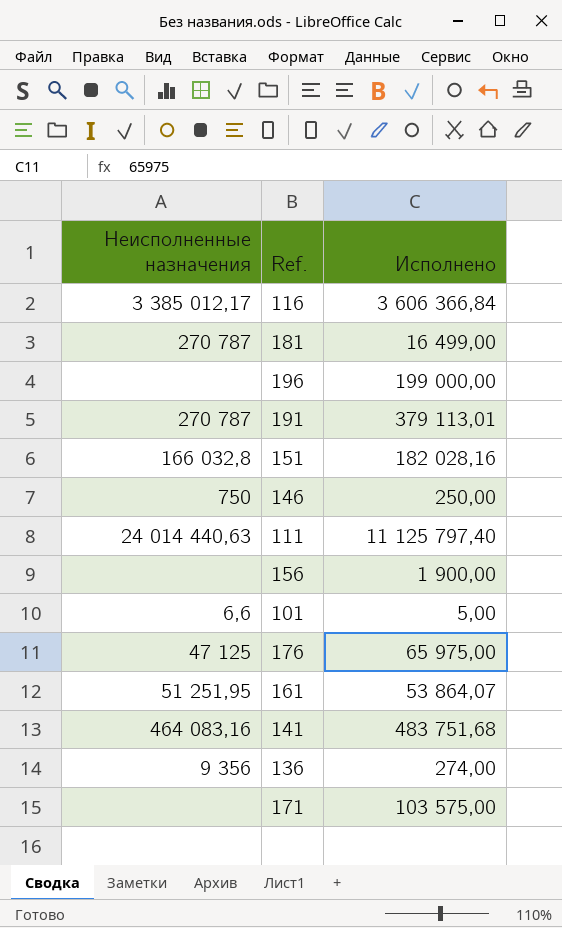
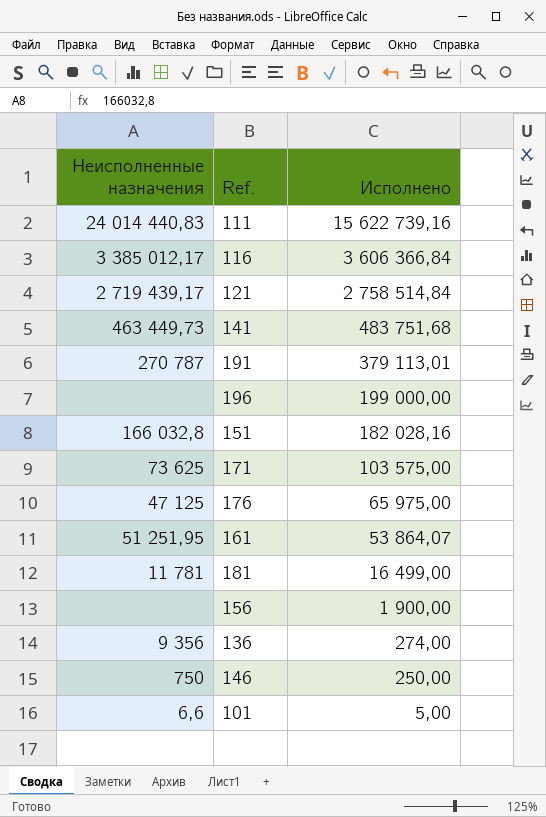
row order: none -> Исполнено descending
111 | Неисполненные назначения: 24 014 440,63 -> 24 014 440,83
111 | Исполнено: 11 125 797,40 -> 15 622 739,16
row 121: none -> 2 719 439,17 | 2 758 514,84
141 | Неисполненные назначения: 464 083,16 -> 463 449,73
171 | Неисполненные назначения: none -> 73 625
181 | Неисполненные назначения: 270 787 -> 11 781

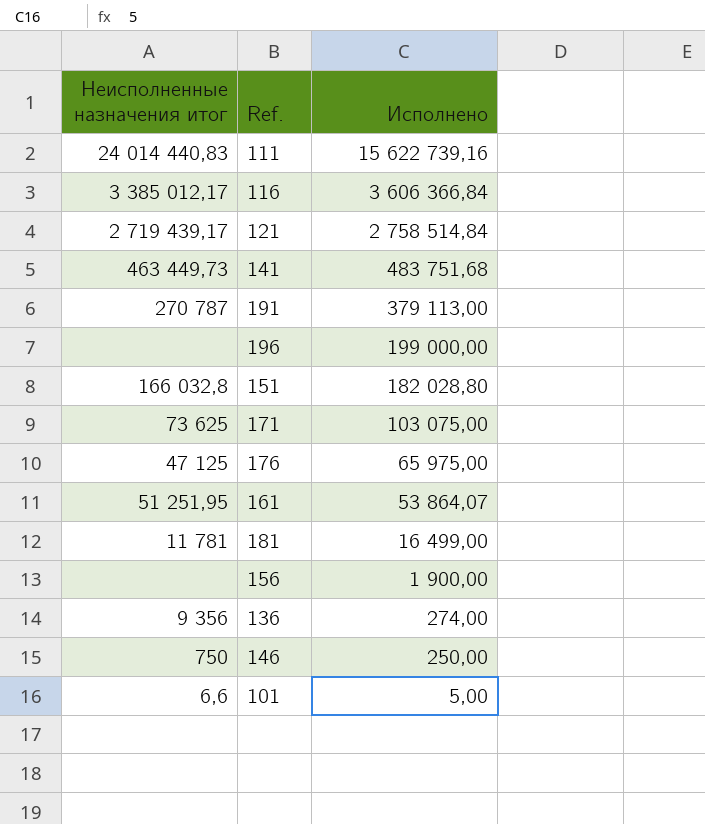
column name: Неисполненные назначения -> Неисполненные назначения итог
191 | Исполнено: 379 113,01 -> 379 113,00
151 | Исполнено: 182 028,16 -> 182 028,80
171 | Исполнено: 103 575,00 -> 103 075,00

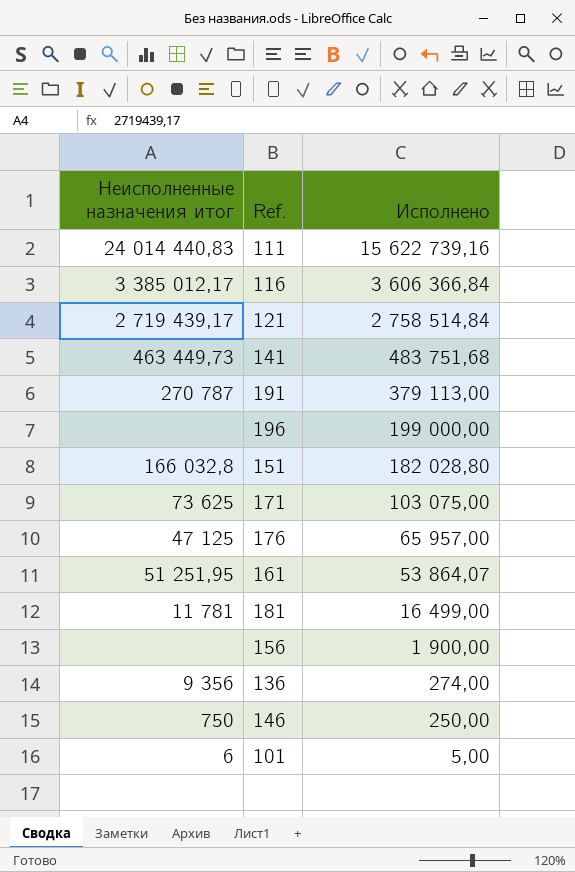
176 | Исполнено: 65 975,00 -> 65 957,00
101 | Неисполненные назначения итог: 6,6 -> 6

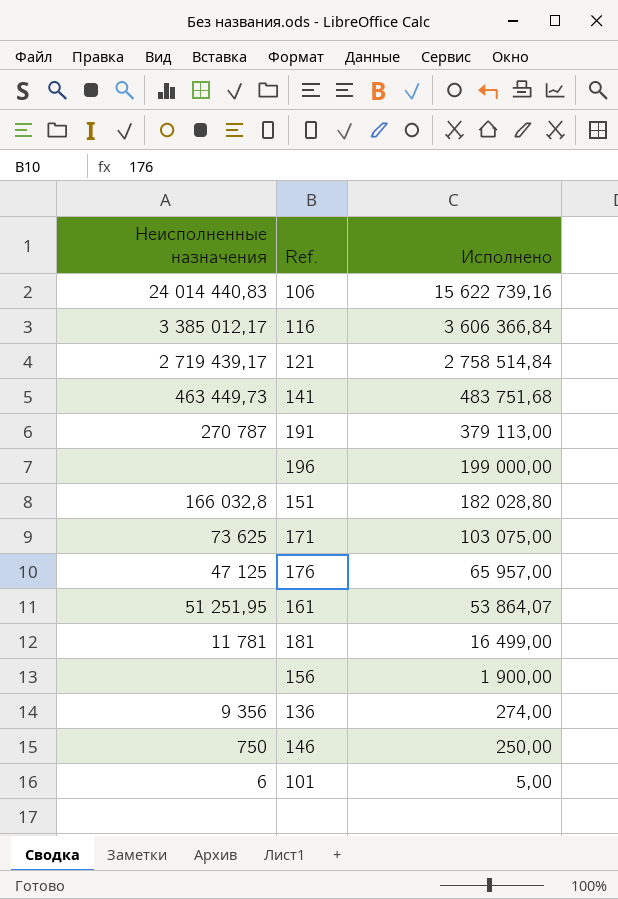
column name: Неисполненные назначения итог -> Неисполненные назначения
row 111: 24 014 440,83 | 15 622 739,16 -> none
row 106: none -> 24 014 440,83 | 15 622 739,16

